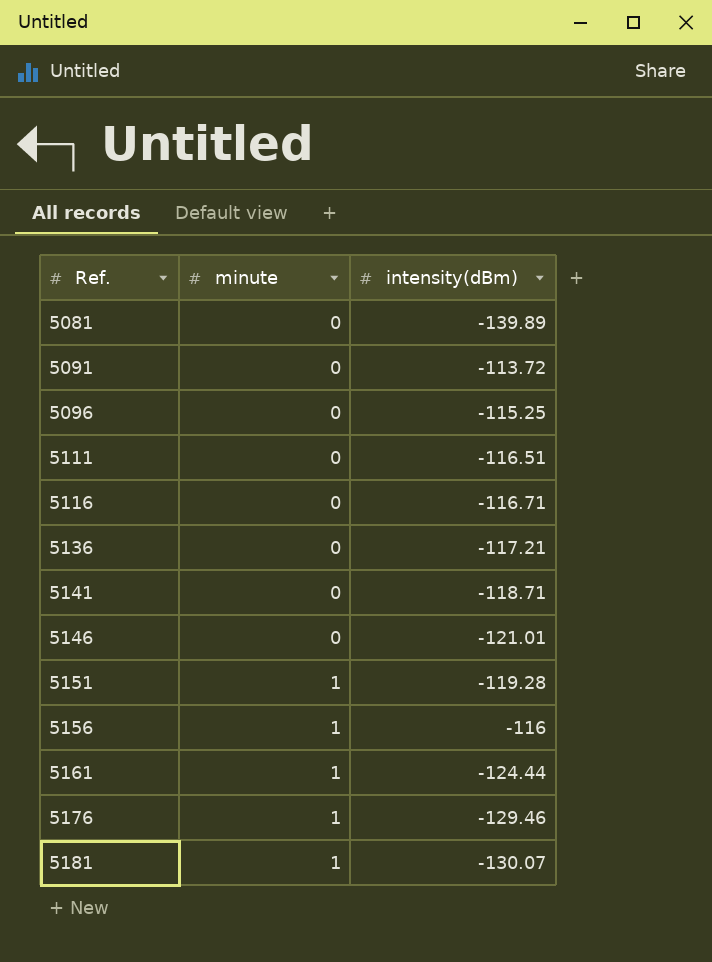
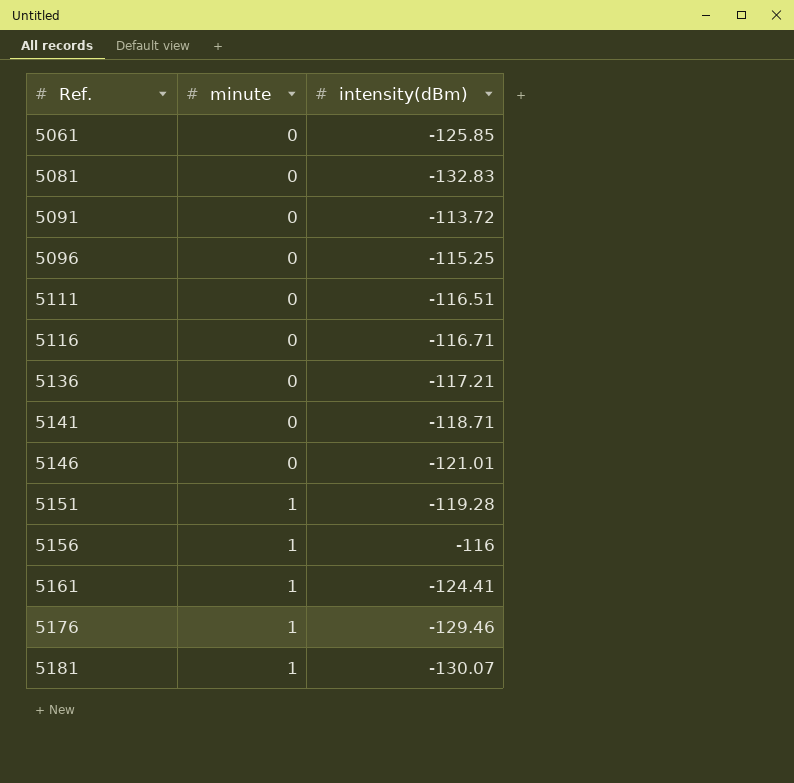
row 5061: none -> 0 | -125.85
5081 | intensity(dBm): -139.89 -> -132.83
5161 | intensity(dBm): -124.44 -> -124.41

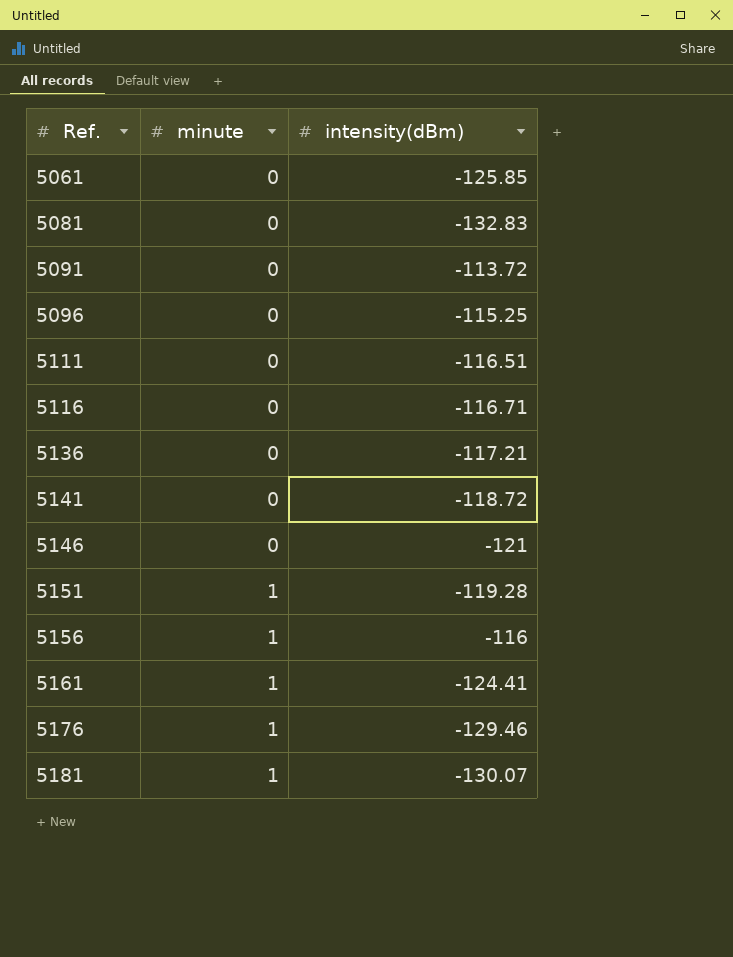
5141 | intensity(dBm): -118.71 -> -118.72
5146 | intensity(dBm): -121.01 -> -121

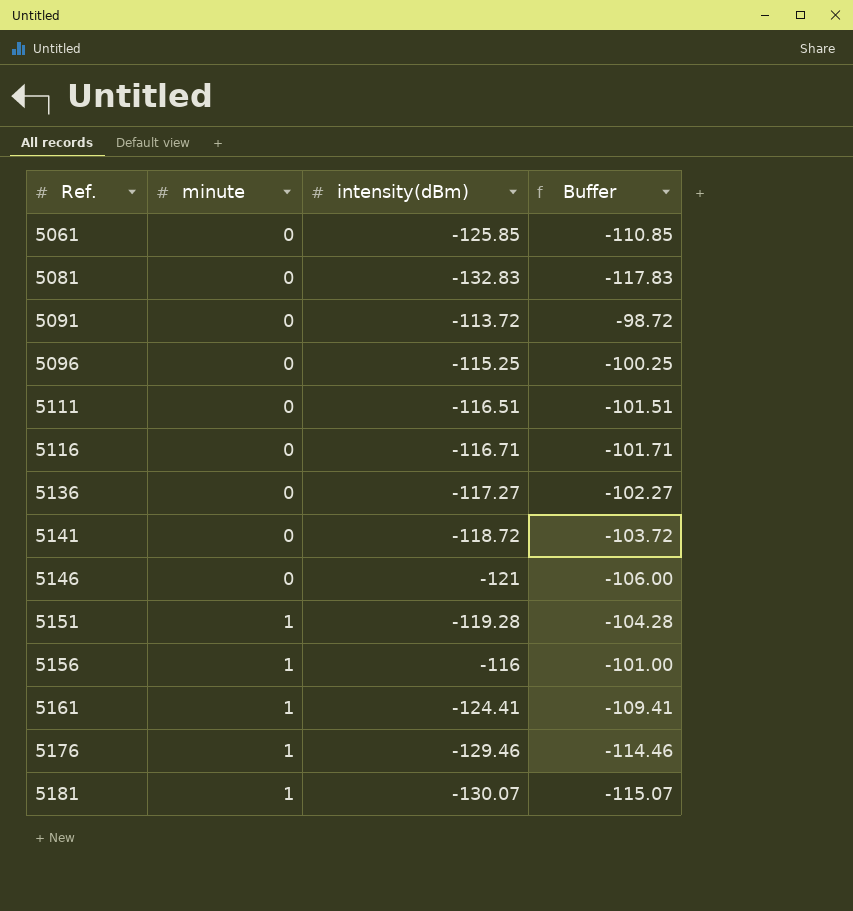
column Buffer | formula: none -> [intensity(dBm)] + 15
5136 | intensity(dBm): -117.21 -> -117.27

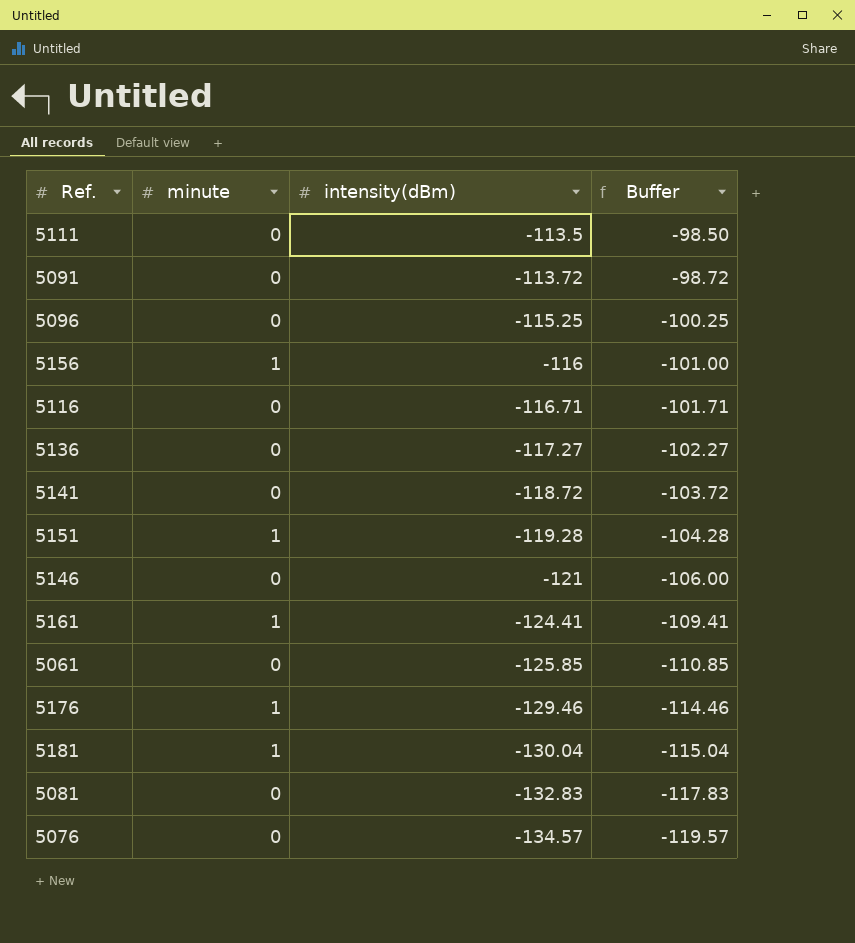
row order: Ref. ascending -> intensity(dBm) descending
5111 | intensity(dBm): -116.51 -> -113.5
5111 | Buffer: -101.51 -> -98.50
5181 | intensity(dBm): -130.07 -> -130.04
5181 | Buffer: -115.07 -> -115.04
row 5076: none -> 0 | -134.57 | -119.57

